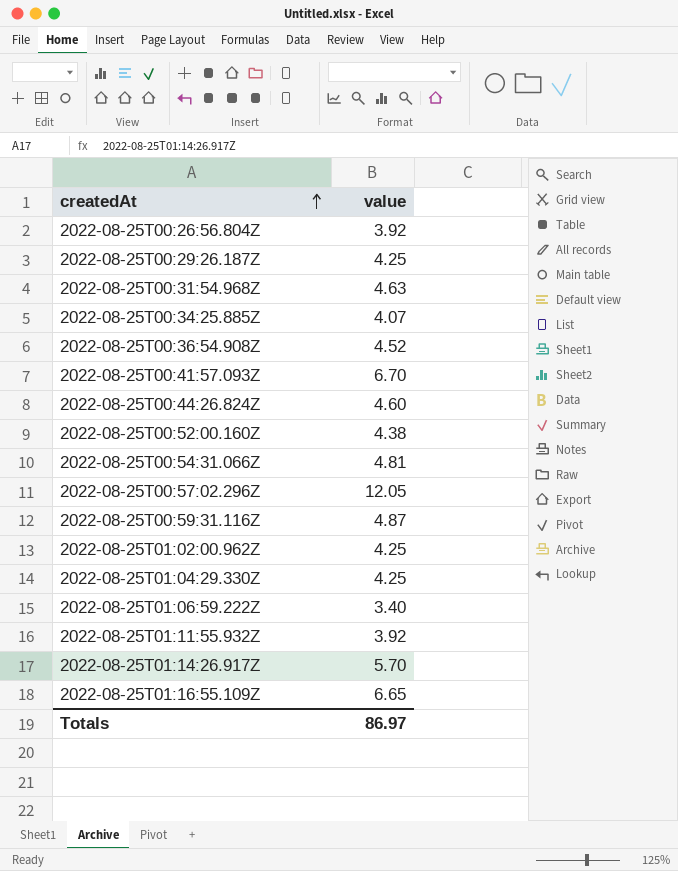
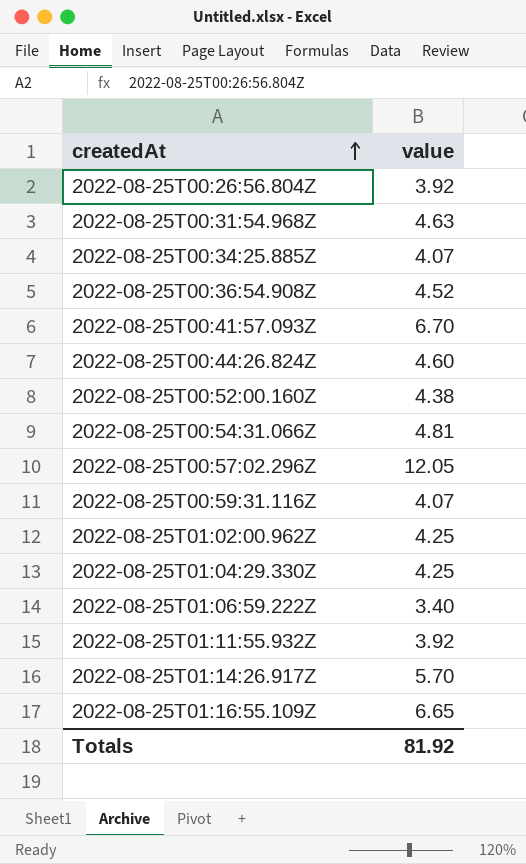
row 2022-08-25T00:29:26.187Z: 4.25 -> none
2022-08-25T00:59:31.116Z | value: 4.87 -> 4.07
Totals | value: 86.97 -> 81.92

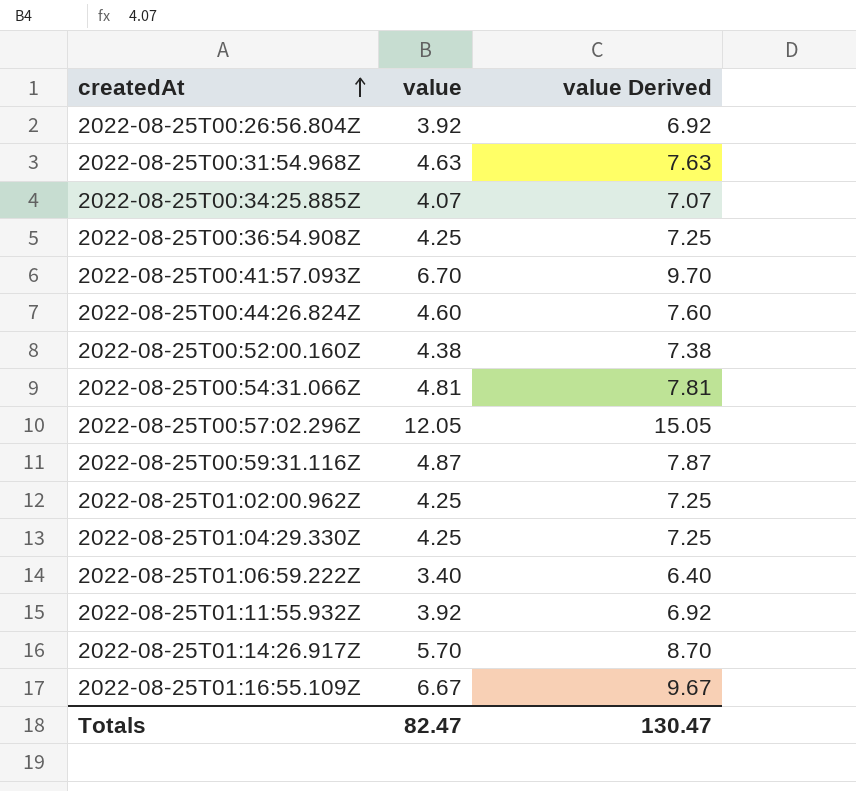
column value Derived | formula: none -> [value] + 3
2022-08-25T00:36:54.908Z | value: 4.52 -> 4.25
2022-08-25T00:59:31.116Z | value: 4.07 -> 4.87
2022-08-25T01:16:55.109Z | value: 6.65 -> 6.67
Totals | value: 81.92 -> 82.47

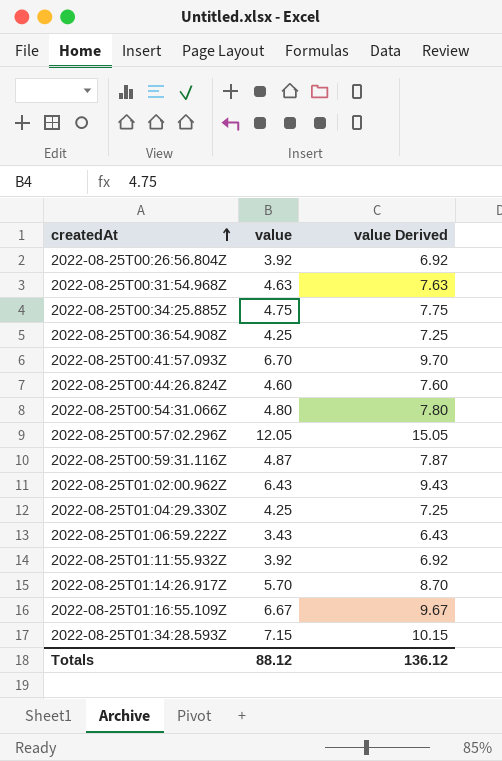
row 2022-08-25T00:52:00.160Z: 4.38 | 7.38 -> none
2022-08-25T00:34:25.885Z | value: 4.07 -> 4.75
2022-08-25T00:34:25.885Z | value Derived: 7.07 -> 7.75
2022-08-25T00:54:31.066Z | value: 4.81 -> 4.80
2022-08-25T00:54:31.066Z | value Derived: 7.81 -> 7.80
2022-08-25T01:02:00.962Z | value: 4.25 -> 6.43
2022-08-25T01:02:00.962Z | value Derived: 7.25 -> 9.43
2022-08-25T01:06:59.222Z | value: 3.40 -> 3.43
2022-08-25T01:06:59.222Z | value Derived: 6.40 -> 6.43
row 2022-08-25T01:34:28.593Z: none -> 7.15 | 10.15
Totals | value: 82.47 -> 88.12
Totals | value Derived: 130.47 -> 136.12

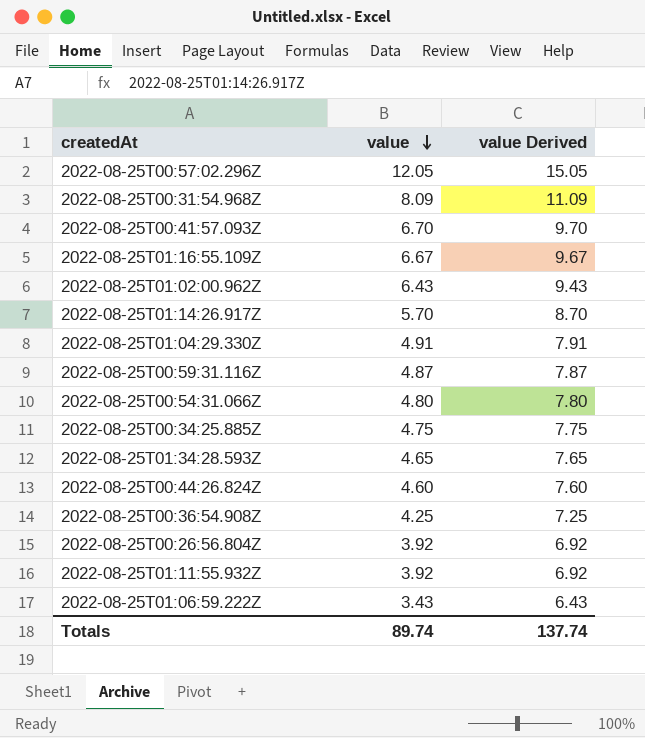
row order: createdAt ascending -> value descending
2022-08-25T00:31:54.968Z | value: 4.63 -> 8.09
2022-08-25T00:31:54.968Z | value Derived: 7.63 -> 11.09
2022-08-25T01:04:29.330Z | value: 4.25 -> 4.91
2022-08-25T01:04:29.330Z | value Derived: 7.25 -> 7.91
2022-08-25T01:34:28.593Z | value: 7.15 -> 4.65
2022-08-25T01:34:28.593Z | value Derived: 10.15 -> 7.65
Totals | value: 88.12 -> 89.74
Totals | value Derived: 136.12 -> 137.74

